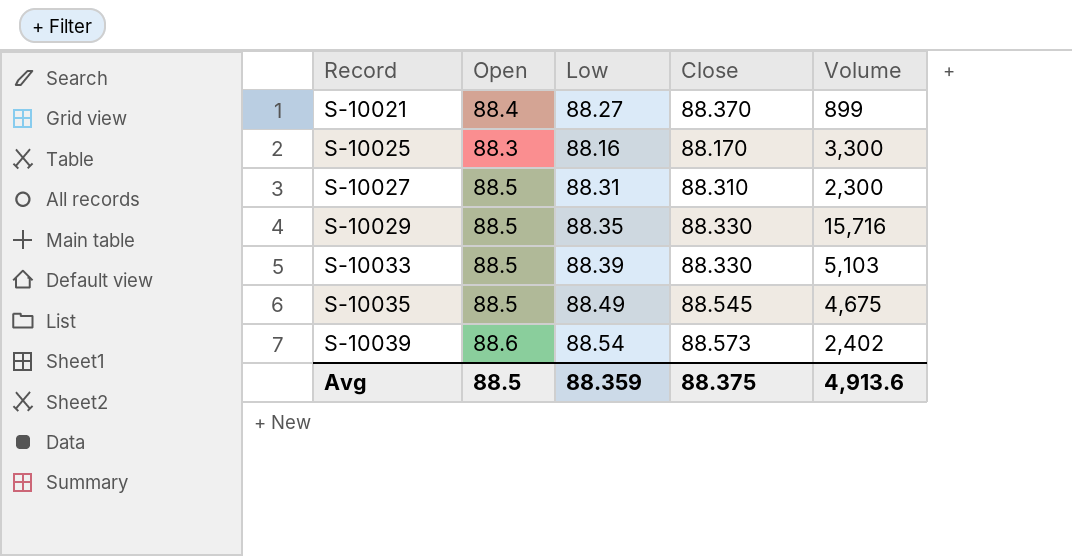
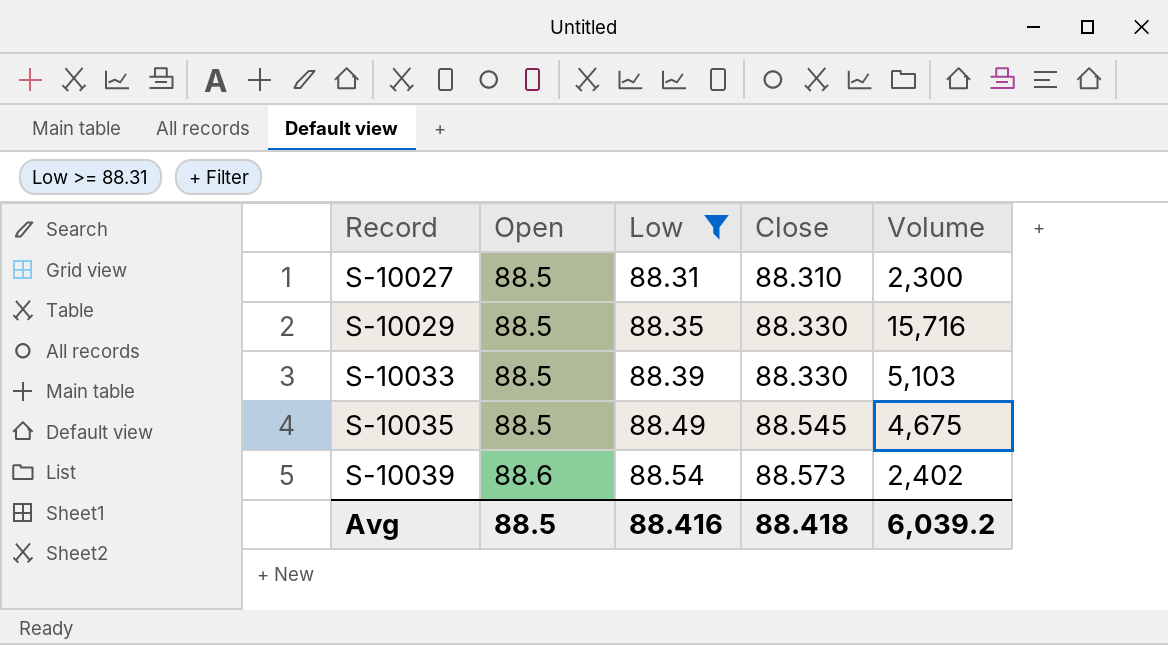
filter: none -> Low >= 88.31
Avg | Low: 88.359 -> 88.416
Avg | Close: 88.375 -> 88.418
Avg | Volume: 4,913.6 -> 6,039.2

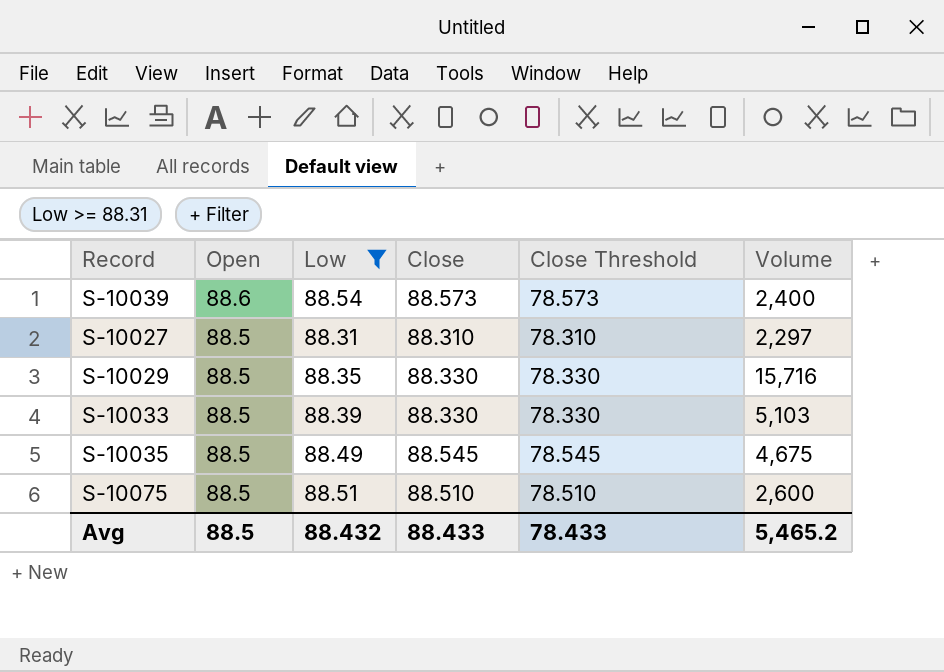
row order: Record ascending -> Open descending
column Close Threshold | formula: none -> [Close] - 10
S-10039 | Volume: 2,402 -> 2,400
S-10027 | Volume: 2,300 -> 2,297
row S-10075: none -> 88.5 | 88.51 | 88.510 | 78.510 | 2,600
Avg | Low: 88.416 -> 88.432
Avg | Close: 88.418 -> 88.433
Avg | Volume: 6,039.2 -> 5,465.2

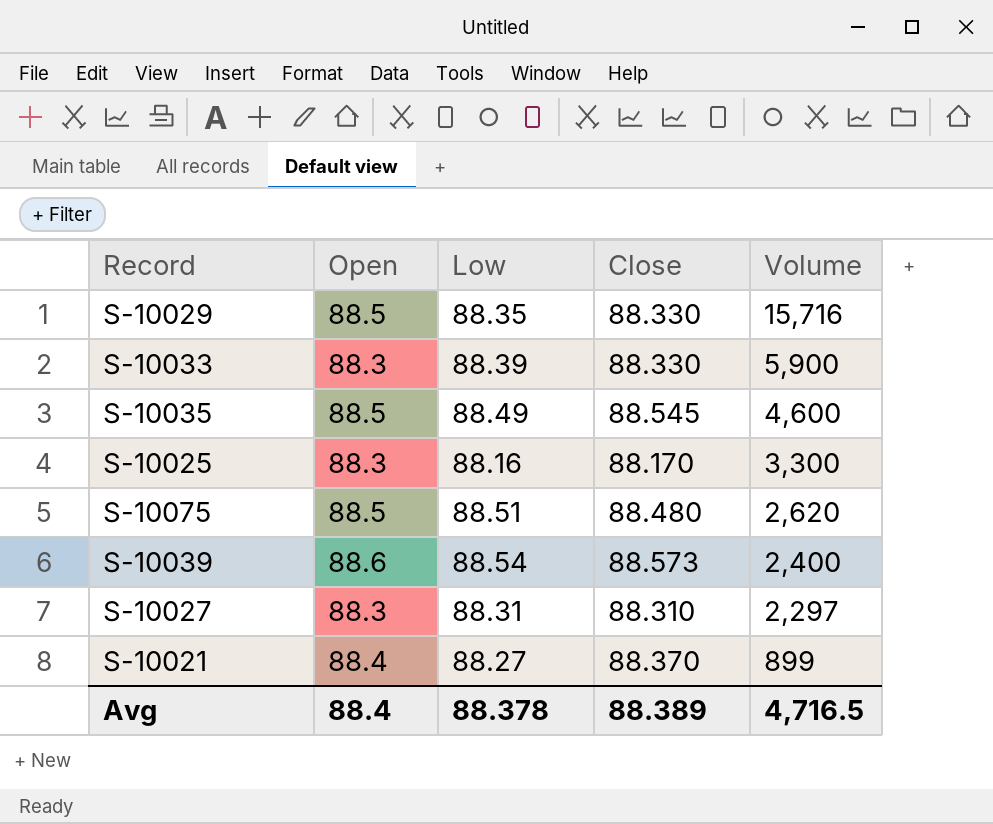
filter: Low >= 88.31 -> none
row order: Open descending -> Volume descending
column Close Threshold | formula: [Close] - 10 -> none
S-10033 | Open: 88.5 -> 88.3
S-10033 | Volume: 5,103 -> 5,900
S-10035 | Volume: 4,675 -> 4,600
S-10075 | Close: 88.510 -> 88.480
S-10075 | Volume: 2,600 -> 2,620
S-10027 | Open: 88.5 -> 88.3
Avg | Open: 88.5 -> 88.4
Avg | Low: 88.432 -> 88.378
Avg | Close: 88.433 -> 88.389
Avg | Volume: 5,465.2 -> 4,716.5

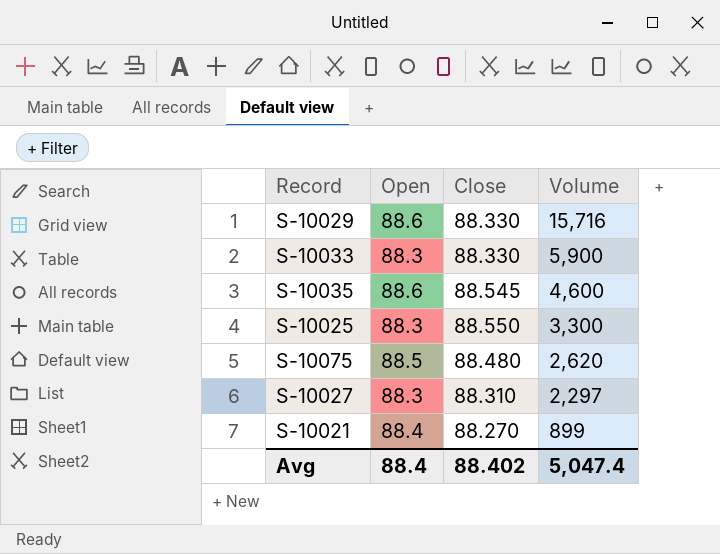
column Low | position: 3 -> none
row S-10039: 88.6 | 88.54 | 88.573 | 2,400 -> none
S-10029 | Open: 88.5 -> 88.6
S-10035 | Open: 88.5 -> 88.6
S-10025 | Close: 88.170 -> 88.550
S-10021 | Close: 88.370 -> 88.270
Avg | Close: 88.389 -> 88.402
Avg | Volume: 4,716.5 -> 5,047.4

